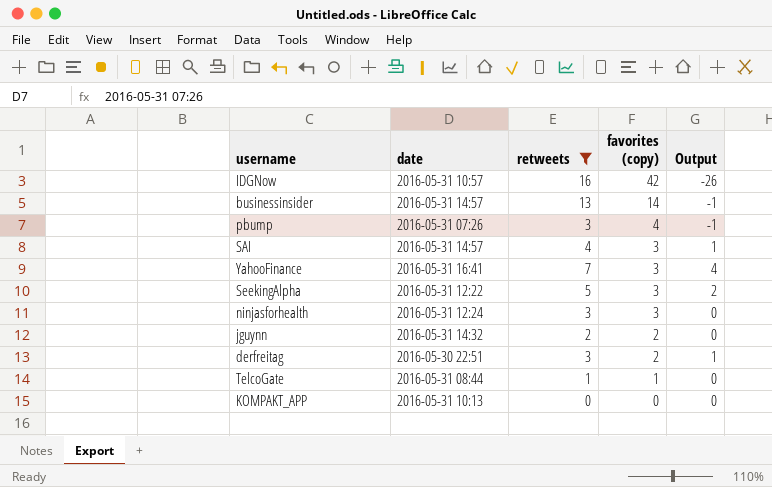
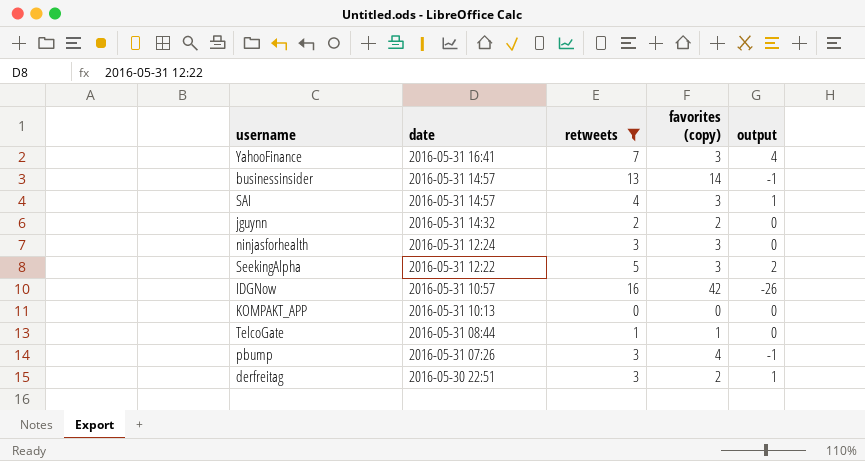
row order: favorites (copy) descending -> date descending
column name: Output -> output

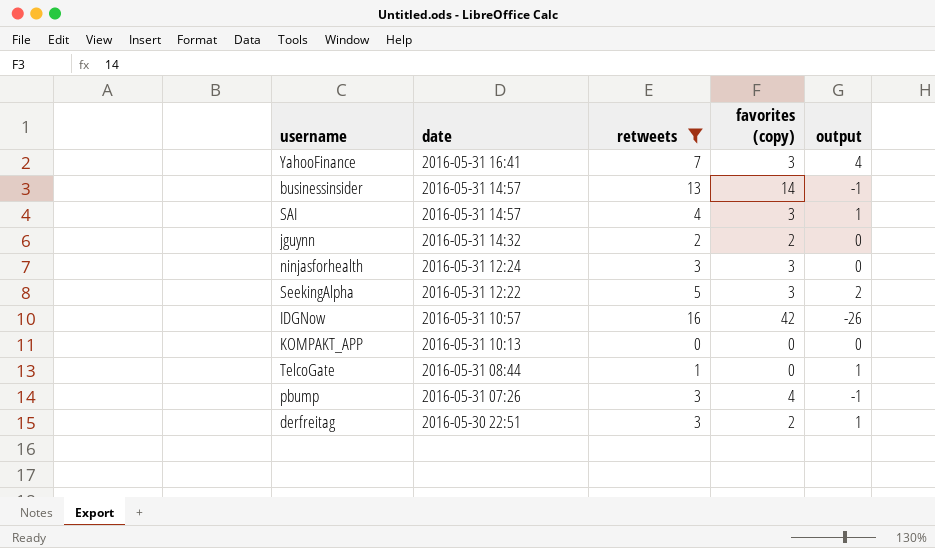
TelcoGate | favorites (copy): 1 -> 0
TelcoGate | output: 0 -> 1

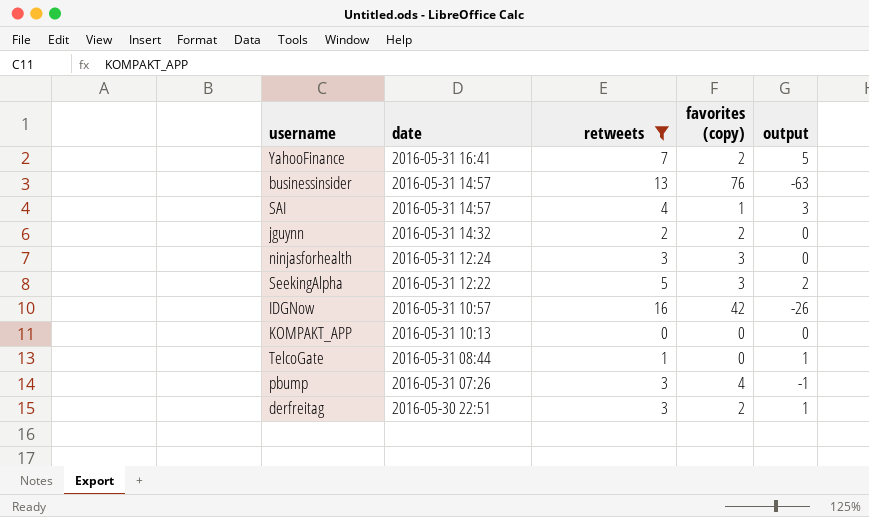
YahooFinance | favorites (copy): 3 -> 2
YahooFinance | output: 4 -> 5
businessinsider | favorites (copy): 14 -> 76
businessinsider | output: -1 -> -63
SAI | favorites (copy): 3 -> 1
SAI | output: 1 -> 3

